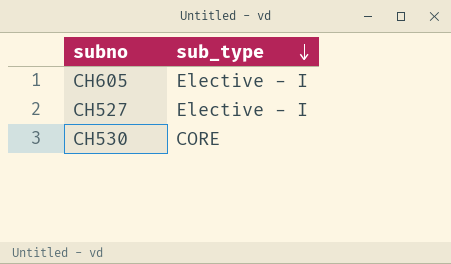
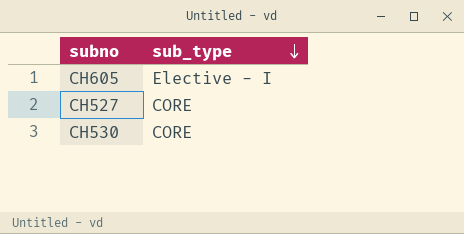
CH527 | sub_type: Elective - I -> CORE

